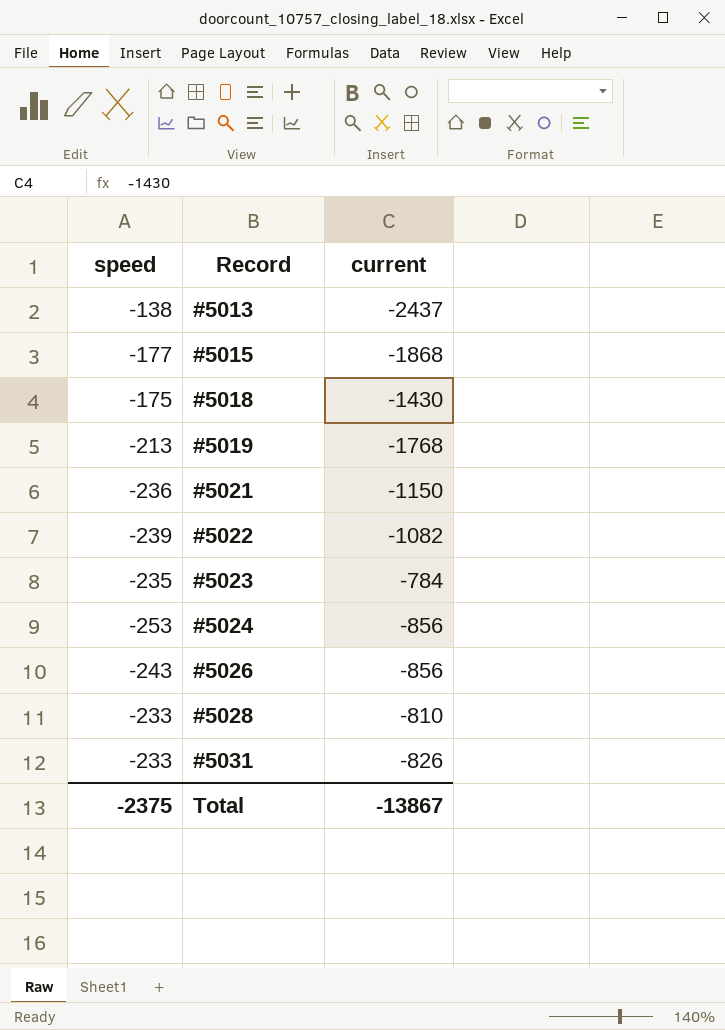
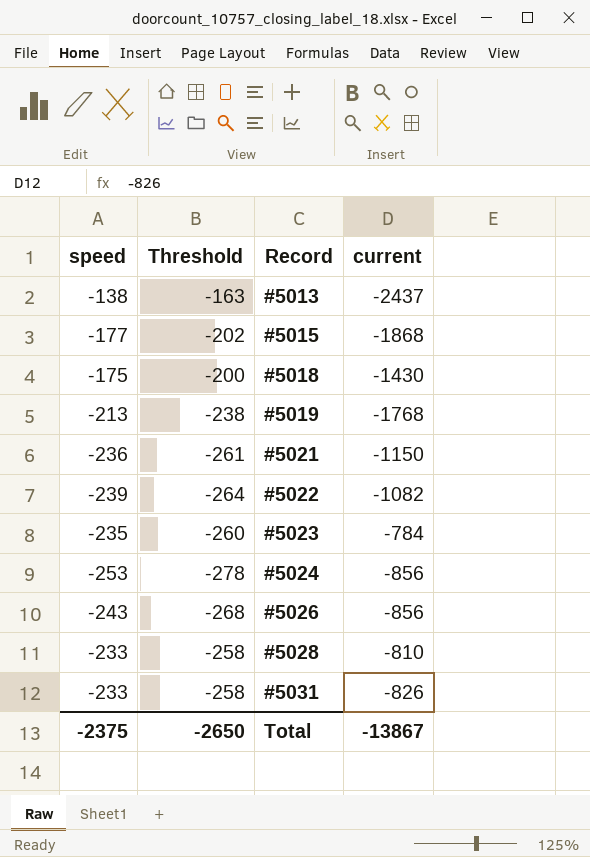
column Threshold | formula: none -> [speed] - 25

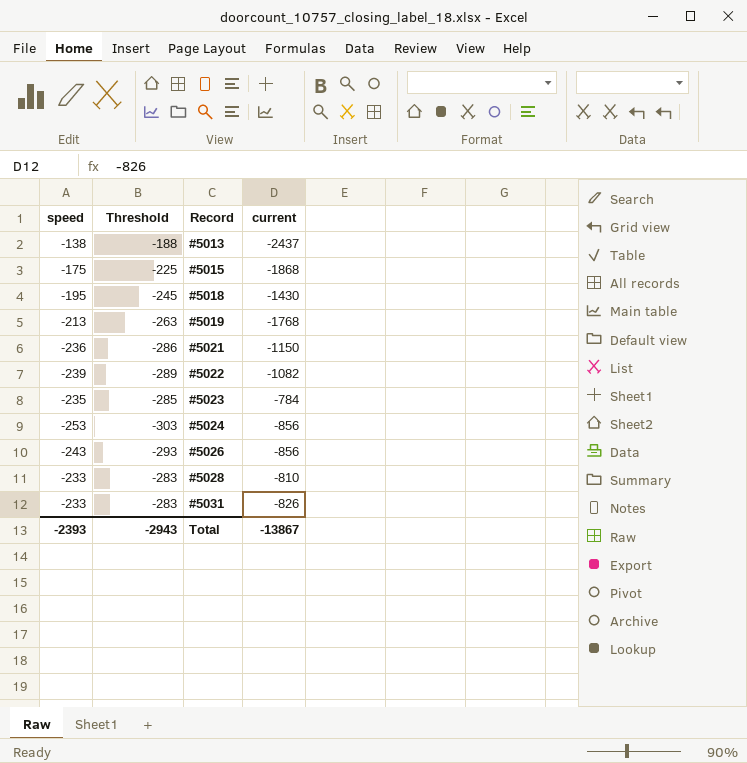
column Threshold | formula: [speed] - 25 -> [speed] - 50
#5015 | speed: -177 -> -175
#5018 | speed: -175 -> -195
Total | speed: -2375 -> -2393
Total | Threshold: -2650 -> -2943

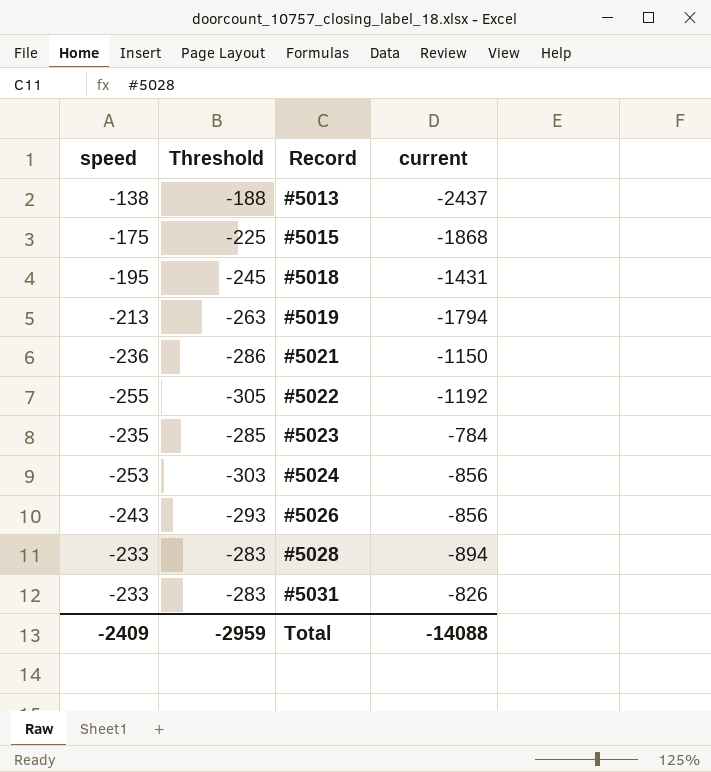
#5018 | current: -1430 -> -1431
#5019 | current: -1768 -> -1794
#5022 | speed: -239 -> -255
#5022 | Threshold: -289 -> -305
#5022 | current: -1082 -> -1192
#5028 | current: -810 -> -894
Total | speed: -2393 -> -2409
Total | Threshold: -2943 -> -2959
Total | current: -13867 -> -14088

